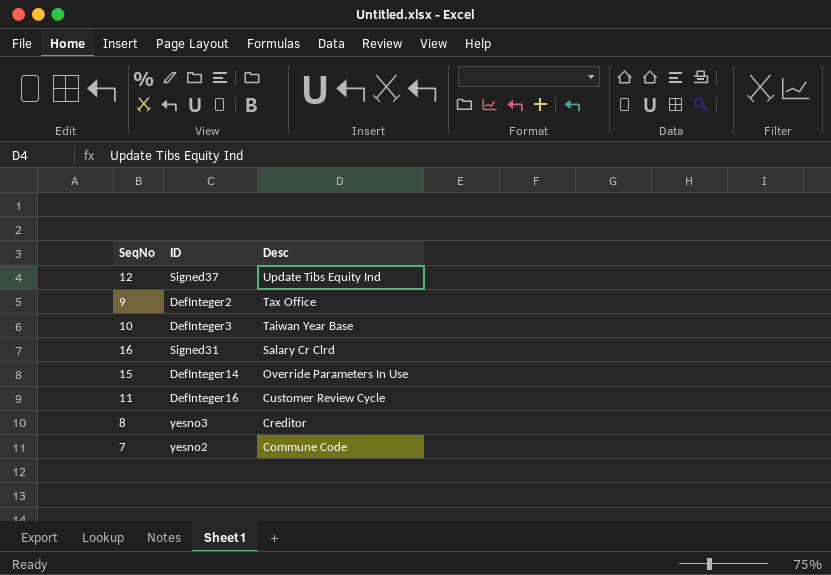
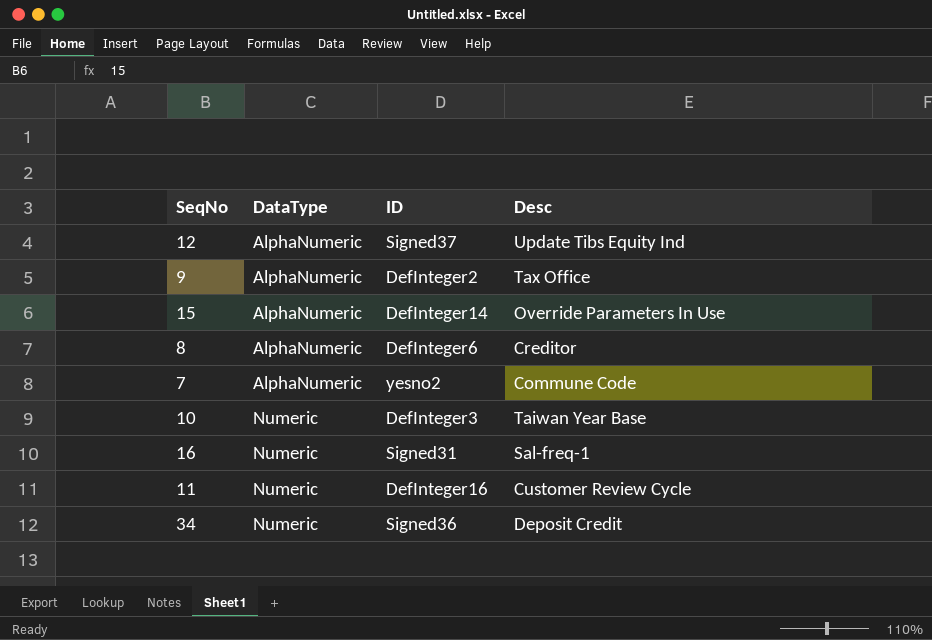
row order: Desc descending -> DataType ascending
column DataType | position: none -> 2
8 | ID: yesno3 -> DefInteger6
16 | Desc: Salary Cr Clrd -> Sal-freq-1
row 34: none -> Numeric | Signed36 | Deposit Credit

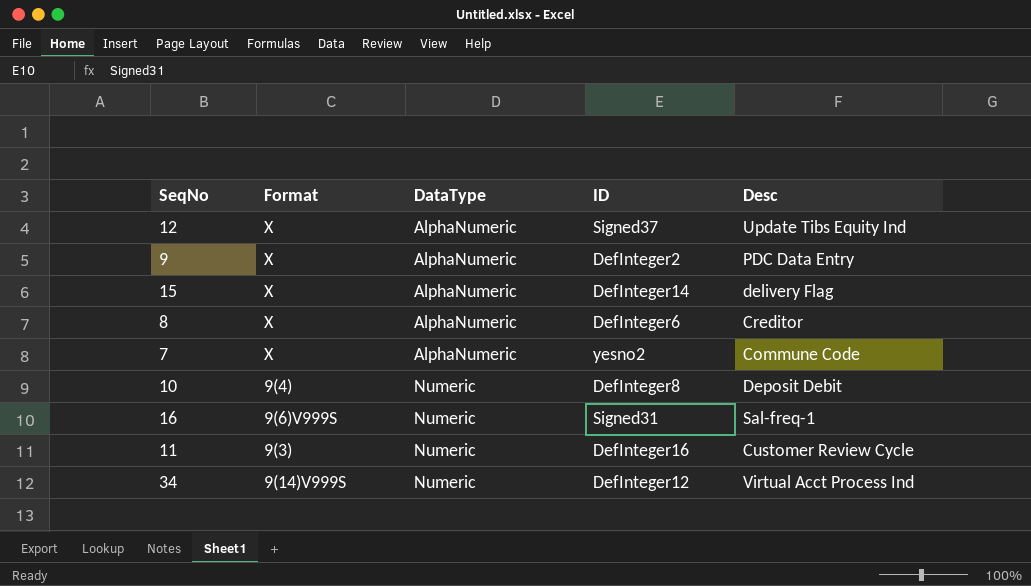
column Format | position: none -> 2
9 | Desc: Tax Office -> PDC Data Entry
15 | Desc: Override Parameters In Use -> delivery Flag
10 | ID: DefInteger3 -> DefInteger8
10 | Desc: Taiwan Year Base -> Deposit Debit
34 | ID: Signed36 -> DefInteger12
34 | Desc: Deposit Credit -> Virtual Acct Process Ind

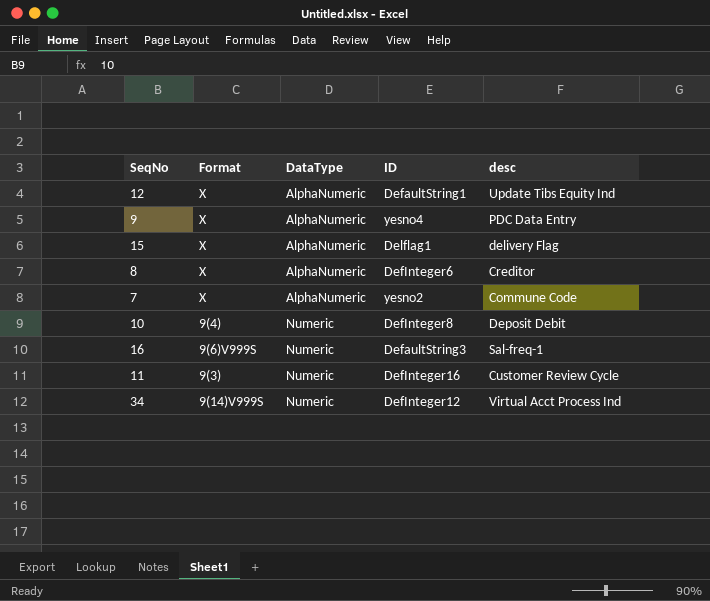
column name: Desc -> desc
12 | ID: Signed37 -> DefaultString1
9 | ID: DefInteger2 -> yesno4
15 | ID: DefInteger14 -> Delflag1
16 | ID: Signed31 -> DefaultString3

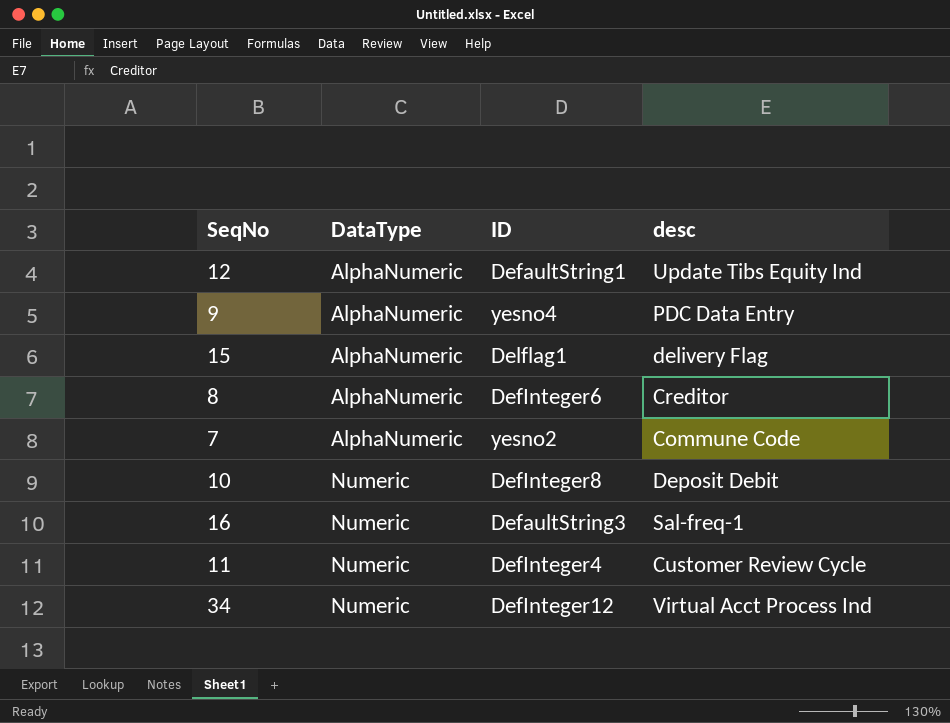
column Format | position: 2 -> none
11 | ID: DefInteger16 -> DefInteger4

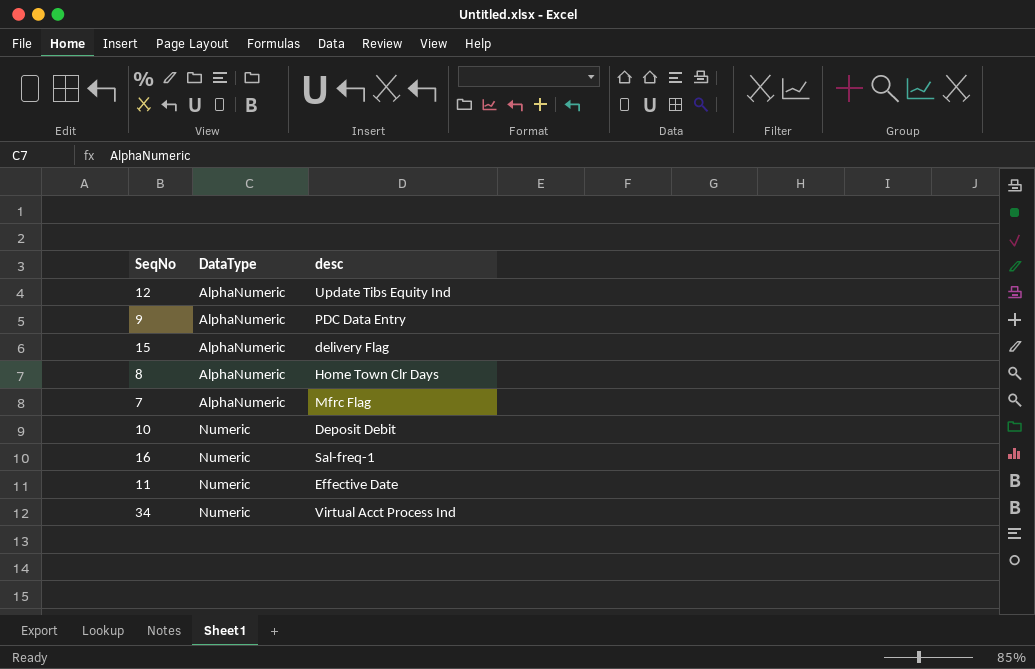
column ID | position: 3 -> none
8 | desc: Creditor -> Home Town Clr Days
7 | desc: Commune Code -> Mfrc Flag
11 | desc: Customer Review Cycle -> Effective Date

